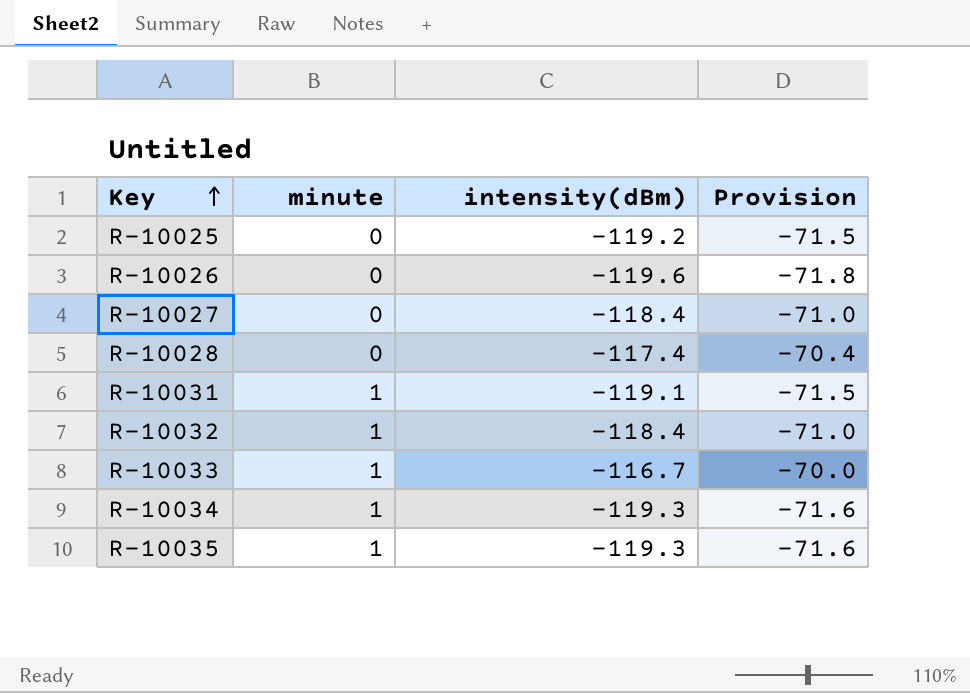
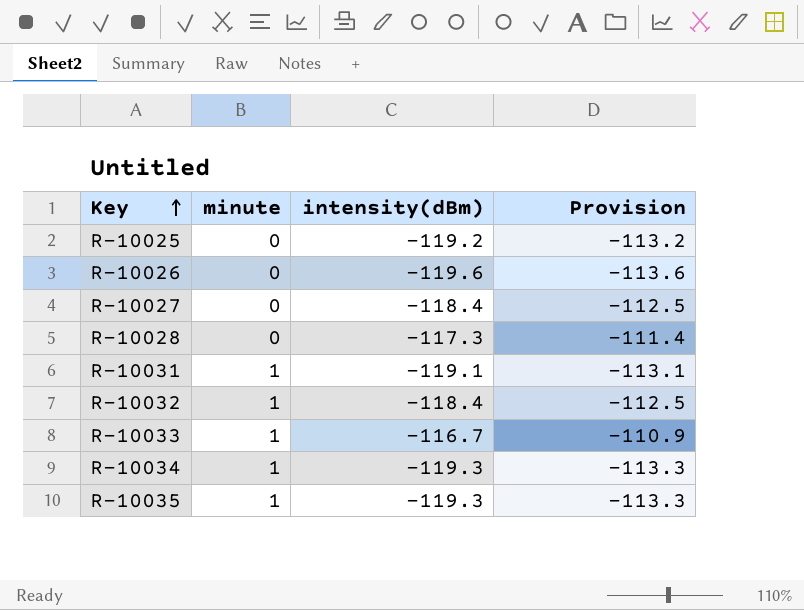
column Provision | formula: [intensity(dBm)] * 0.6 -> [intensity(dBm)] * 0.95
R-10028 | intensity(dBm): -117.4 -> -117.3

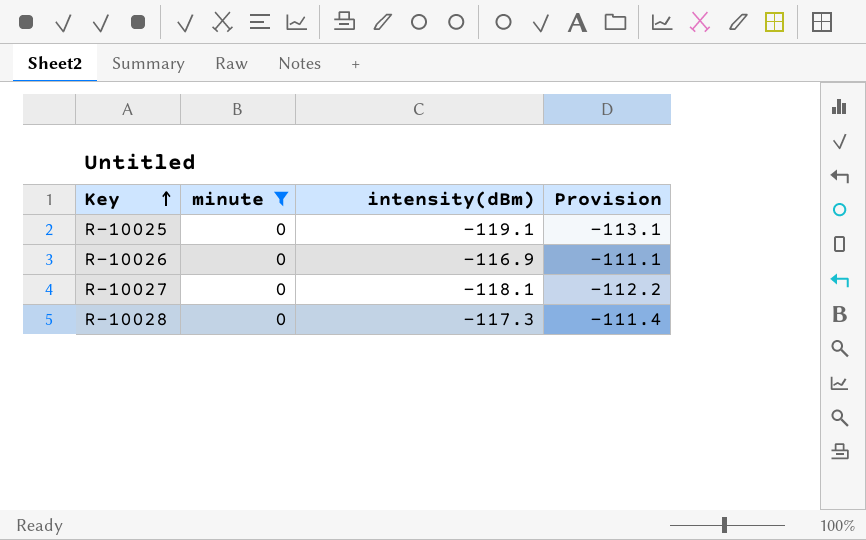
filter: none -> minute = 0
R-10025 | intensity(dBm): -119.2 -> -119.1
R-10025 | Provision: -113.2 -> -113.1
R-10026 | intensity(dBm): -119.6 -> -116.9
R-10026 | Provision: -113.6 -> -111.1
R-10027 | intensity(dBm): -118.4 -> -118.1
R-10027 | Provision: -112.5 -> -112.2

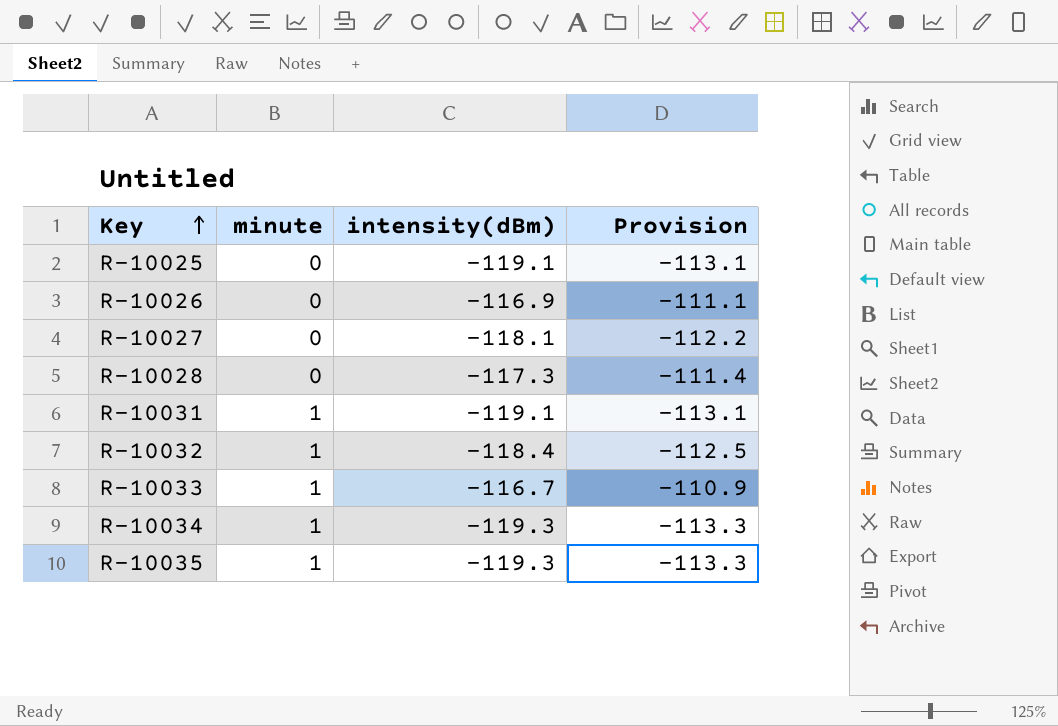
filter: minute = 0 -> none

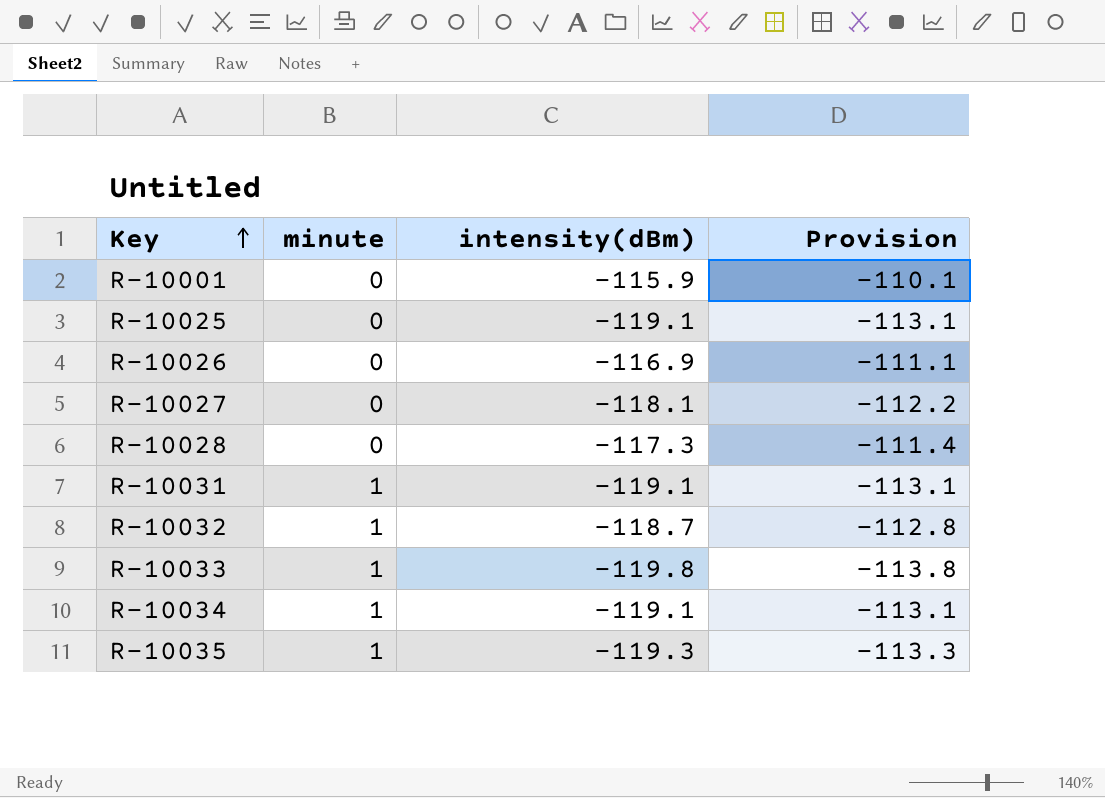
row R-10001: none -> 0 | -115.9 | -110.1
R-10032 | intensity(dBm): -118.4 -> -118.7
R-10032 | Provision: -112.5 -> -112.8
R-10033 | intensity(dBm): -116.7 -> -119.8
R-10033 | Provision: -110.9 -> -113.8
R-10034 | intensity(dBm): -119.3 -> -119.1
R-10034 | Provision: -113.3 -> -113.1

